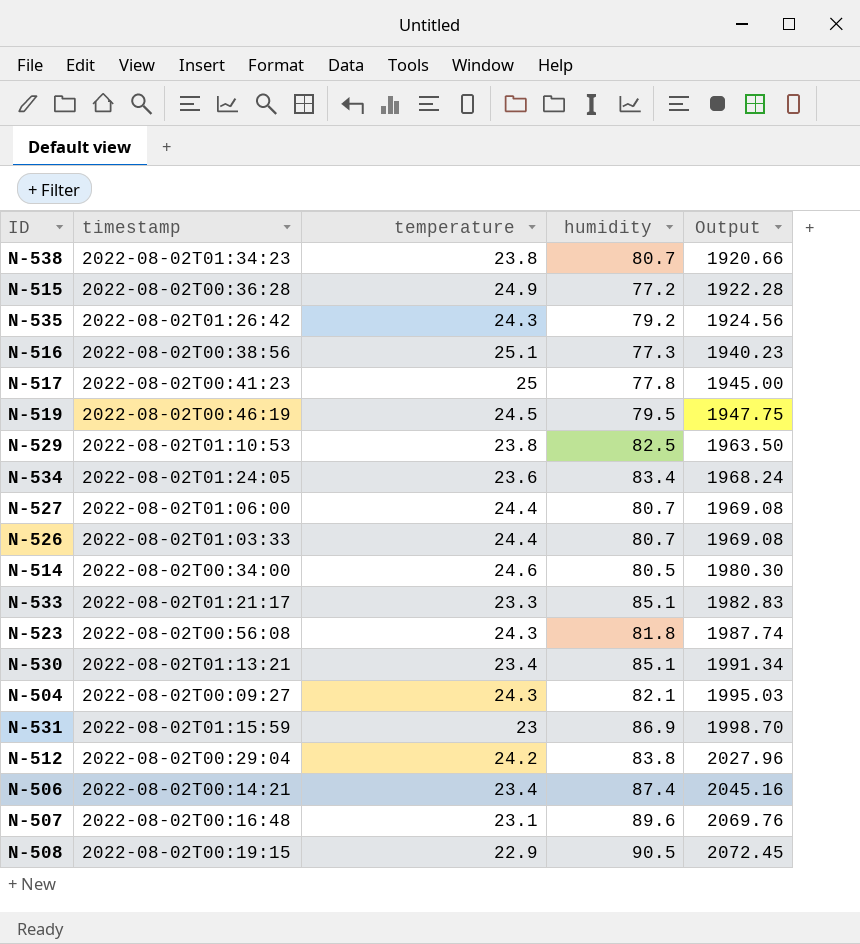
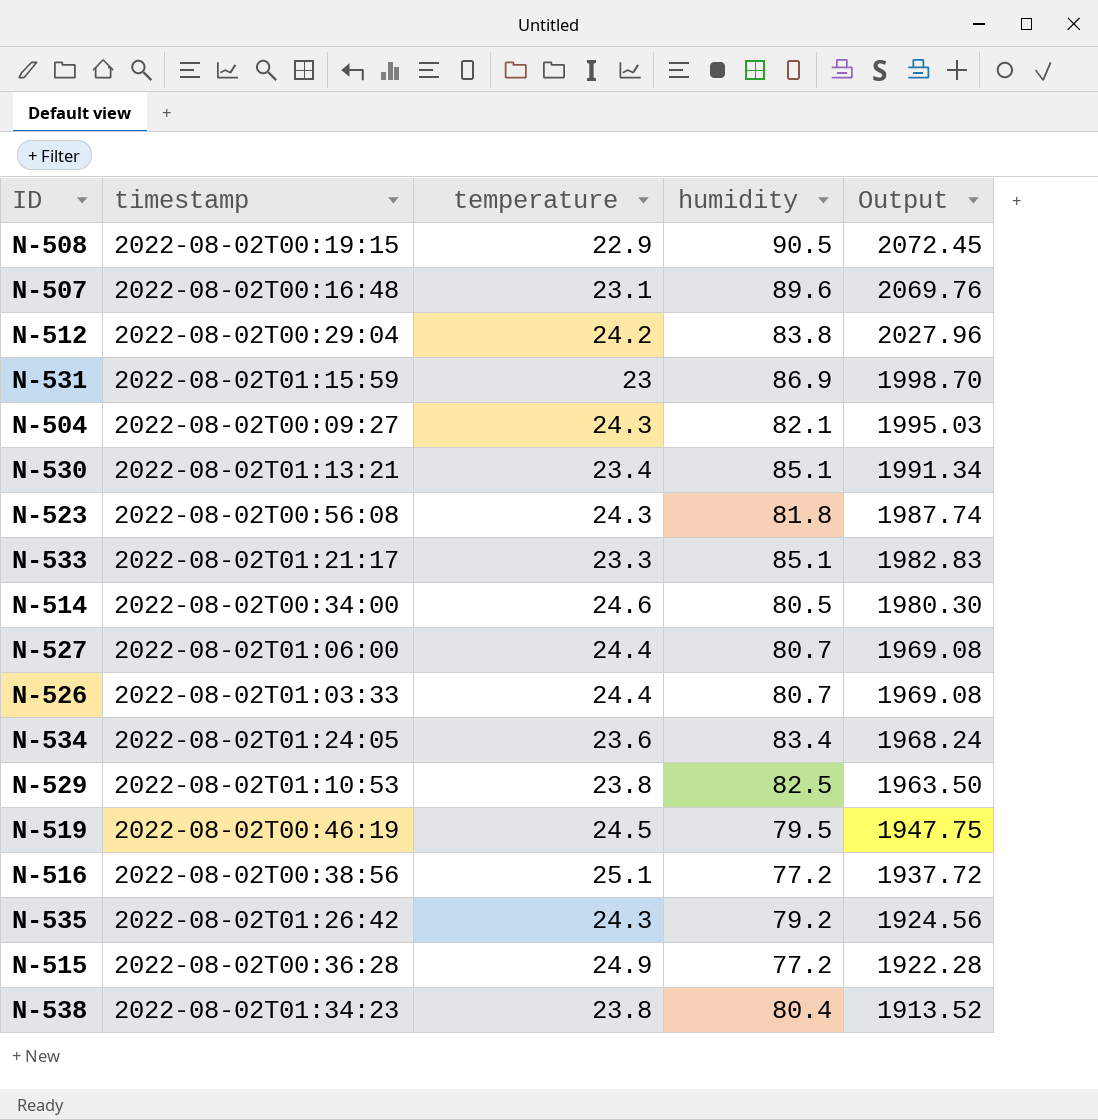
row order: Output ascending -> Output descending
row N-517: 2022-08-02T00:41:23 | 25 | 77.8 | 1945.00 -> none
row N-506: 2022-08-02T00:14:21 | 23.4 | 87.4 | 2045.16 -> none
N-516 | humidity: 77.3 -> 77.2
N-516 | Output: 1940.23 -> 1937.72
N-538 | humidity: 80.7 -> 80.4
N-538 | Output: 1920.66 -> 1913.52

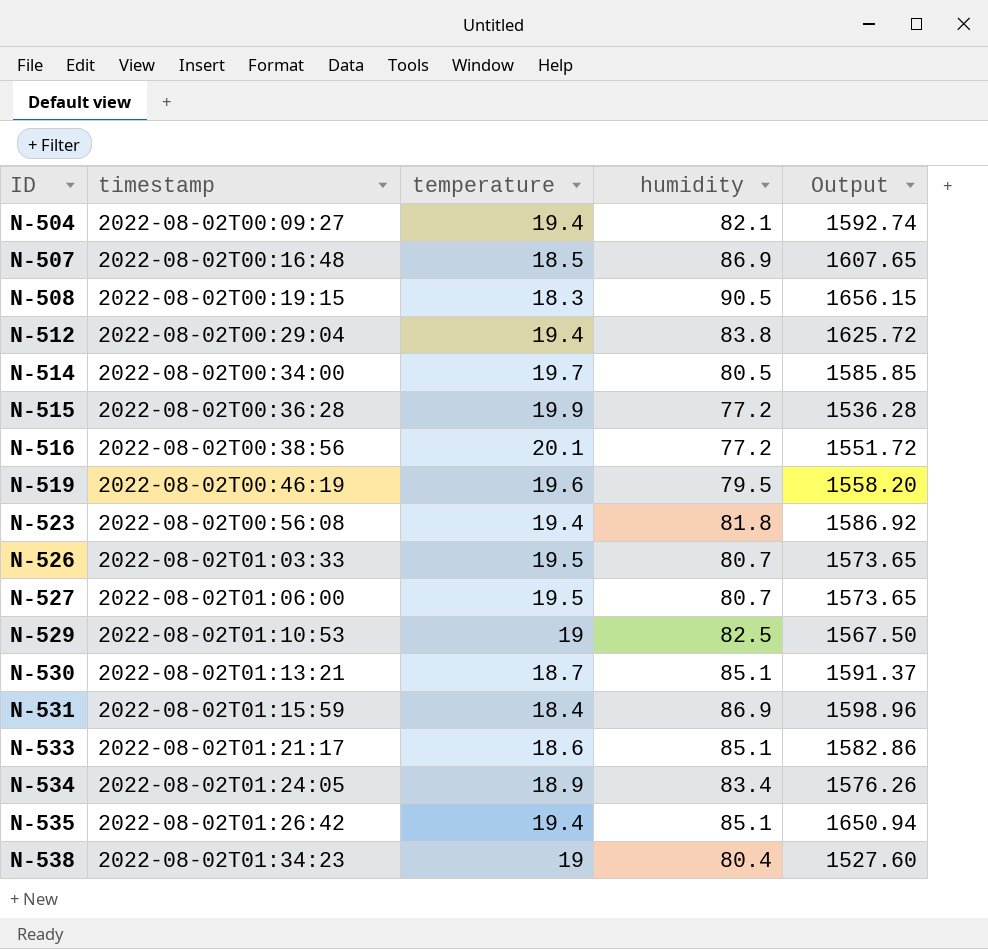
row order: Output descending -> ID ascending
N-504 | temperature: 24.3 -> 19.4
N-504 | Output: 1995.03 -> 1592.74
N-507 | temperature: 23.1 -> 18.5
N-507 | humidity: 89.6 -> 86.9
N-507 | Output: 2069.76 -> 1607.65
N-508 | temperature: 22.9 -> 18.3
N-508 | Output: 2072.45 -> 1656.15
N-512 | temperature: 24.2 -> 19.4
N-512 | Output: 2027.96 -> 1625.72
N-514 | temperature: 24.6 -> 19.7
N-514 | Output: 1980.30 -> 1585.85
N-515 | temperature: 24.9 -> 19.9
N-515 | Output: 1922.28 -> 1536.28
N-516 | temperature: 25.1 -> 20.1
N-516 | Output: 1937.72 -> 1551.72
N-519 | temperature: 24.5 -> 19.6
N-519 | Output: 1947.75 -> 1558.20
N-523 | temperature: 24.3 -> 19.4
N-523 | Output: 1987.74 -> 1586.92
N-526 | temperature: 24.4 -> 19.5
N-526 | Output: 1969.08 -> 1573.65
N-527 | temperature: 24.4 -> 19.5
N-527 | Output: 1969.08 -> 1573.65
N-529 | temperature: 23.8 -> 19
N-529 | Output: 1963.50 -> 1567.50
N-530 | temperature: 23.4 -> 18.7
N-530 | Output: 1991.34 -> 1591.37
N-531 | temperature: 23 -> 18.4
N-531 | Output: 1998.70 -> 1598.96
N-533 | temperature: 23.3 -> 18.6
N-533 | Output: 1982.83 -> 1582.86
N-534 | temperature: 23.6 -> 18.9
N-534 | Output: 1968.24 -> 1576.26
N-535 | temperature: 24.3 -> 19.4
N-535 | humidity: 79.2 -> 85.1
N-535 | Output: 1924.56 -> 1650.94
N-538 | temperature: 23.8 -> 19
N-538 | Output: 1913.52 -> 1527.60

